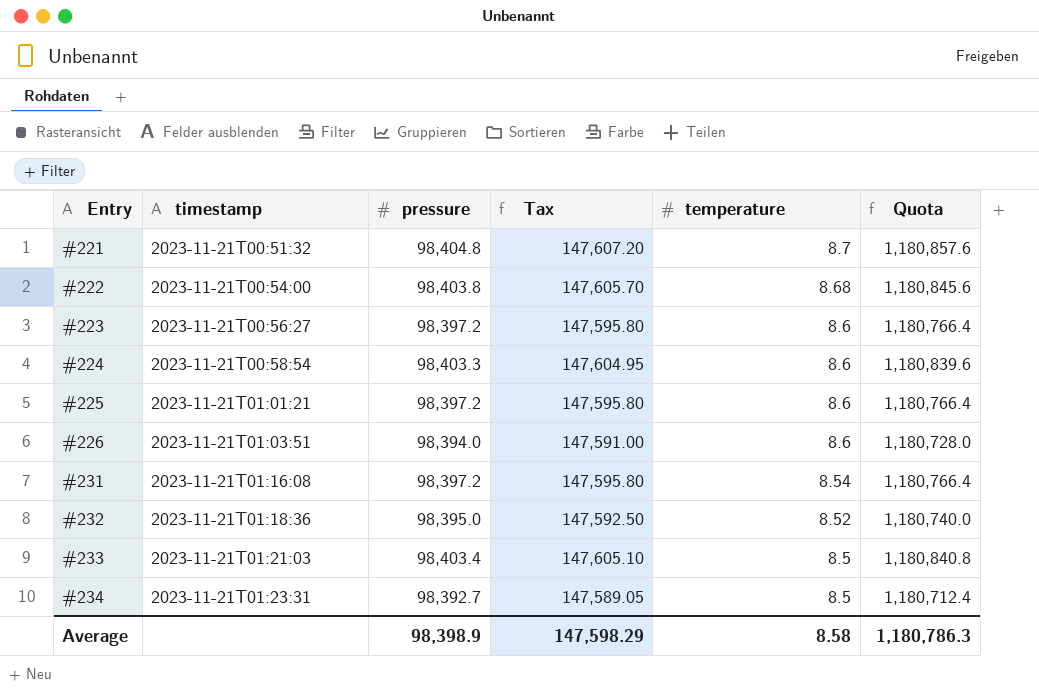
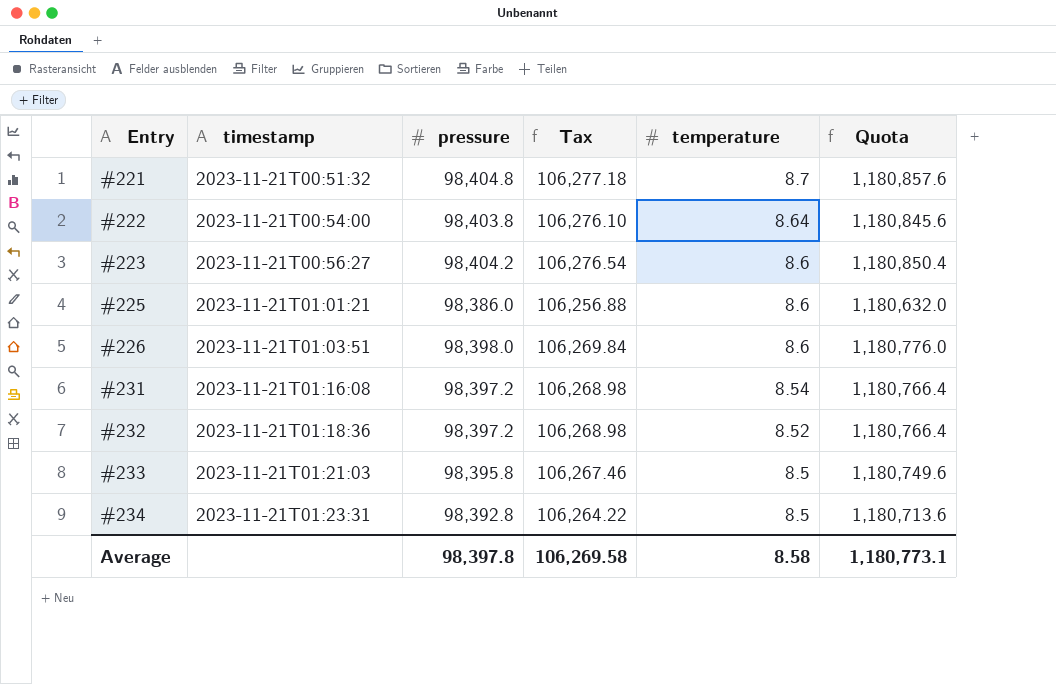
column Tax | formula: [pressure] * 1.5 -> [pressure] * 1.08
row #224: 2023-11-21T00:58:54 | 98,403.3 | 147,604.95 | 8.6 | 1,180,839.6 -> none
#222 | temperature: 8.68 -> 8.64
#223 | pressure: 98,397.2 -> 98,404.2
#223 | Quota: 1,180,766.4 -> 1,180,850.4
#225 | pressure: 98,397.2 -> 98,386.0
#225 | Quota: 1,180,766.4 -> 1,180,632.0
#226 | pressure: 98,394.0 -> 98,398.0
#226 | Quota: 1,180,728.0 -> 1,180,776.0
#232 | pressure: 98,395.0 -> 98,397.2
#232 | Quota: 1,180,740.0 -> 1,180,766.4
#233 | pressure: 98,403.4 -> 98,395.8
#233 | Quota: 1,180,840.8 -> 1,180,749.6
#234 | pressure: 98,392.7 -> 98,392.8
#234 | Quota: 1,180,712.4 -> 1,180,713.6
Average | pressure: 98,398.9 -> 98,397.8
Average | Tax: 147,598.29 -> 106,269.58
Average | Quota: 1,180,786.3 -> 1,180,773.1

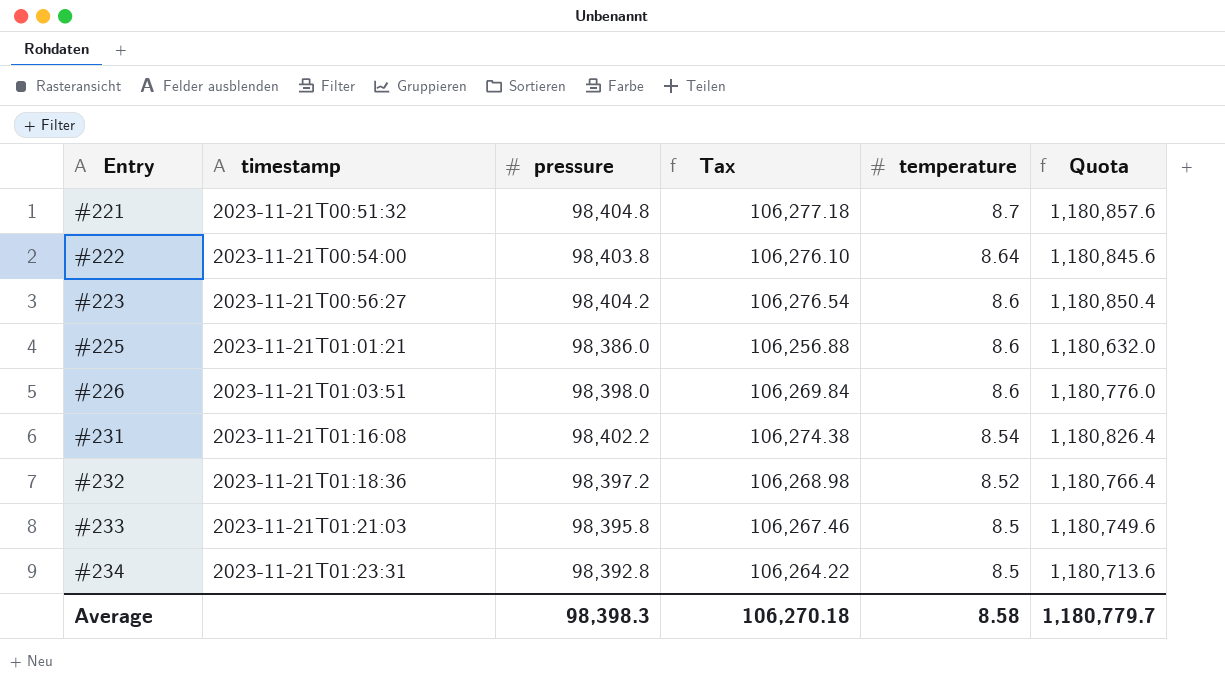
#231 | pressure: 98,397.2 -> 98,402.2
#231 | Tax: 106,268.98 -> 106,274.38
#231 | Quota: 1,180,766.4 -> 1,180,826.4
Average | pressure: 98,397.8 -> 98,398.3
Average | Tax: 106,269.58 -> 106,270.18
Average | Quota: 1,180,773.1 -> 1,180,779.7

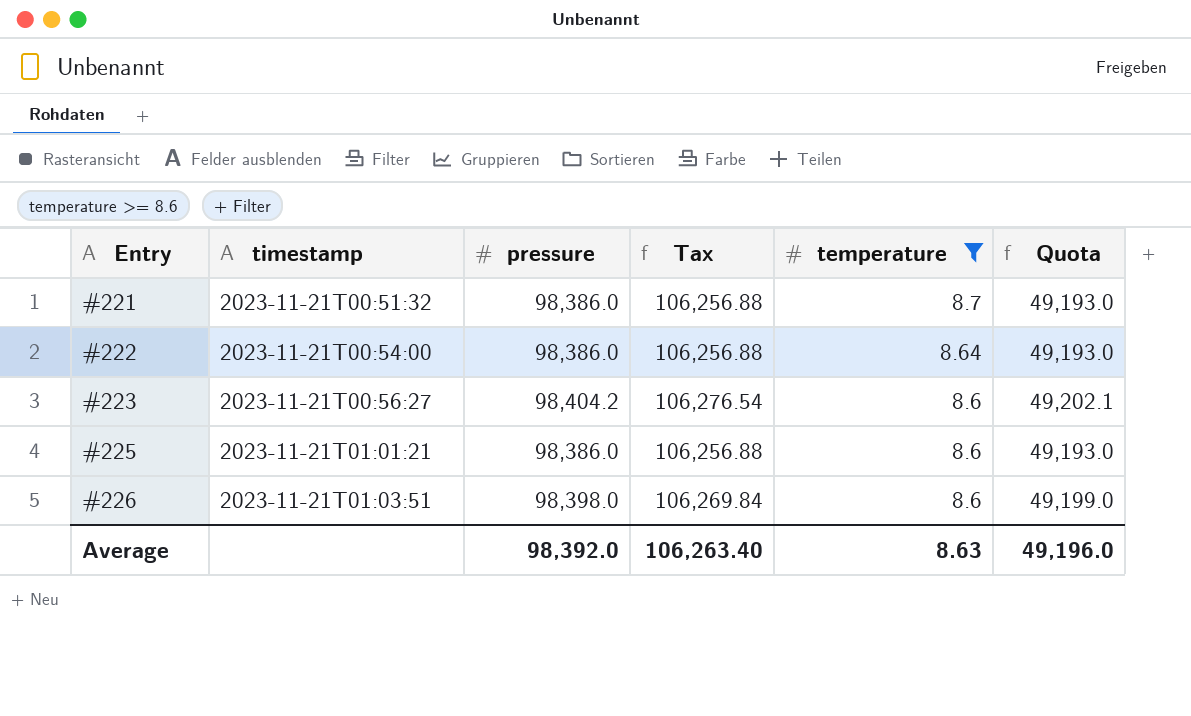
filter: none -> temperature >= 8.6
column Quota | formula: [pressure] * 12 -> [pressure] * 0.5
#221 | pressure: 98,404.8 -> 98,386.0
#221 | Tax: 106,277.18 -> 106,256.88
#222 | pressure: 98,403.8 -> 98,386.0
#222 | Tax: 106,276.10 -> 106,256.88
Average | pressure: 98,398.3 -> 98,392.0
Average | Tax: 106,270.18 -> 106,263.40
Average | temperature: 8.58 -> 8.63
Average | Quota: 1,180,779.7 -> 49,196.0

